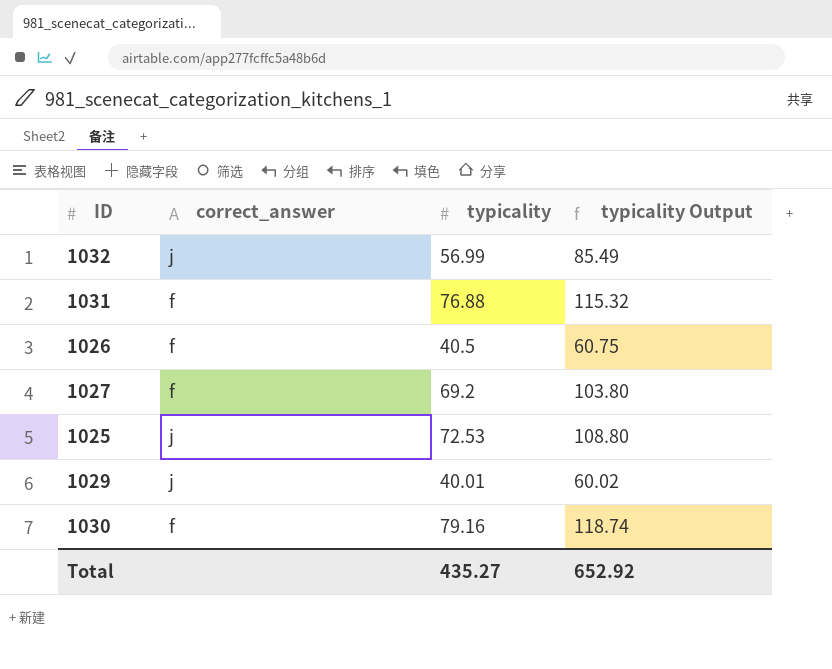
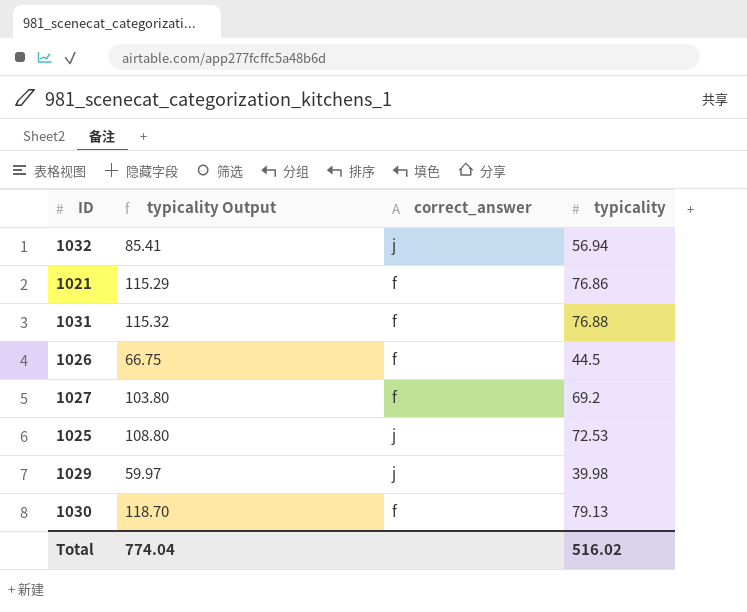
column typicality Output | position: 4 -> 2
1032 | typicality Output: 85.49 -> 85.41
1032 | typicality: 56.99 -> 56.94
row 1021: none -> 115.29 | f | 76.86
1026 | typicality Output: 60.75 -> 66.75
1026 | typicality: 40.5 -> 44.5
1029 | typicality Output: 60.02 -> 59.97
1029 | typicality: 40.01 -> 39.98
1030 | typicality Output: 118.74 -> 118.70
1030 | typicality: 79.16 -> 79.13
Total | typicality Output: 652.92 -> 774.04
Total | typicality: 435.27 -> 516.02

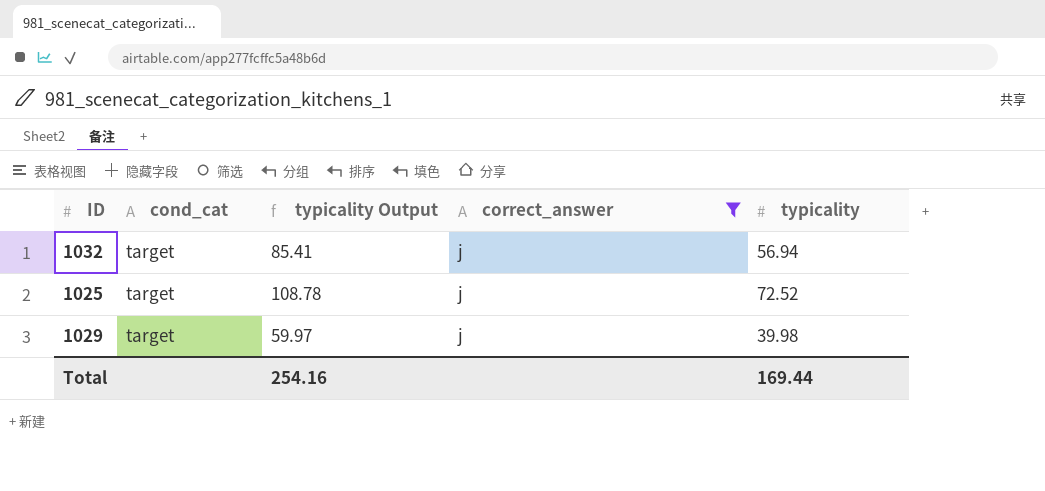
filter: none -> correct_answer = j
column cond_cat | position: none -> 2
1025 | typicality Output: 108.80 -> 108.78
1025 | typicality: 72.53 -> 72.52
Total | typicality Output: 774.04 -> 254.16
Total | typicality: 516.02 -> 169.44

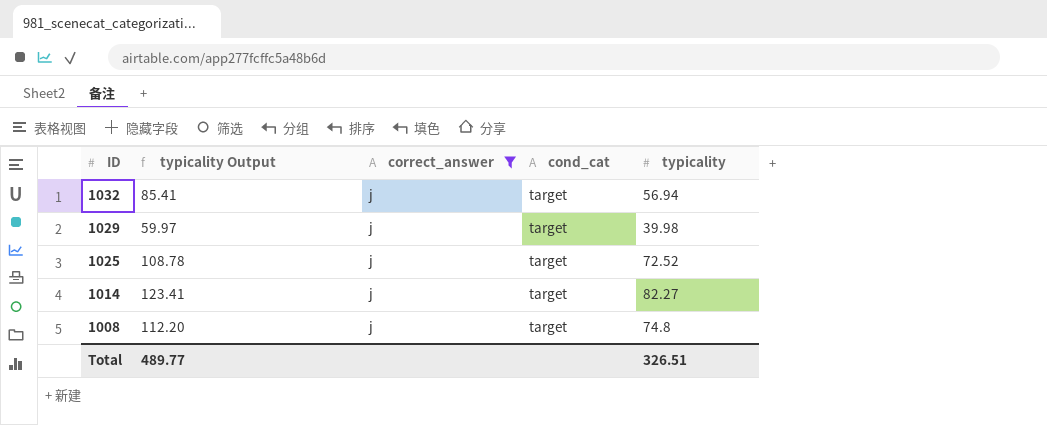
row order: none -> ID descending
column cond_cat | position: 2 -> 4
row 1014: none -> 123.41 | j | target | 82.27
row 1008: none -> 112.20 | j | target | 74.8
Total | typicality Output: 254.16 -> 489.77
Total | typicality: 169.44 -> 326.51

